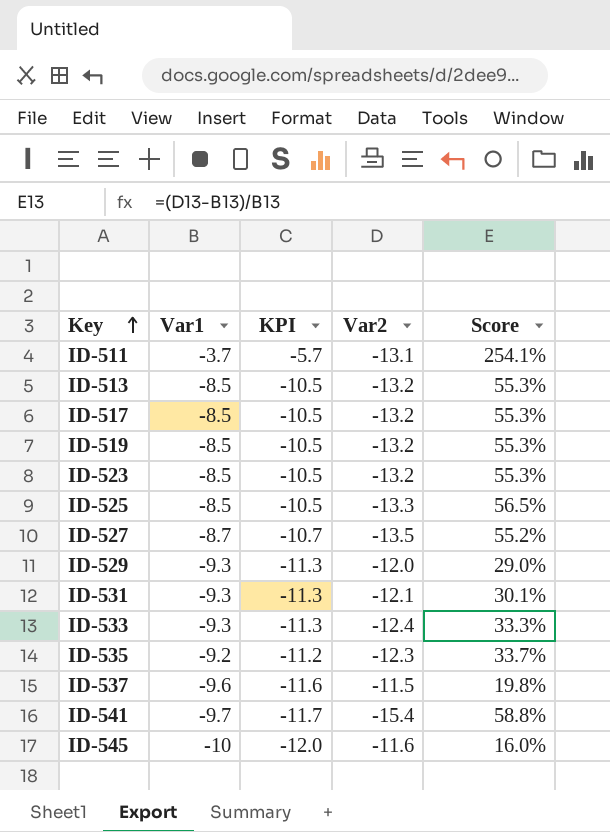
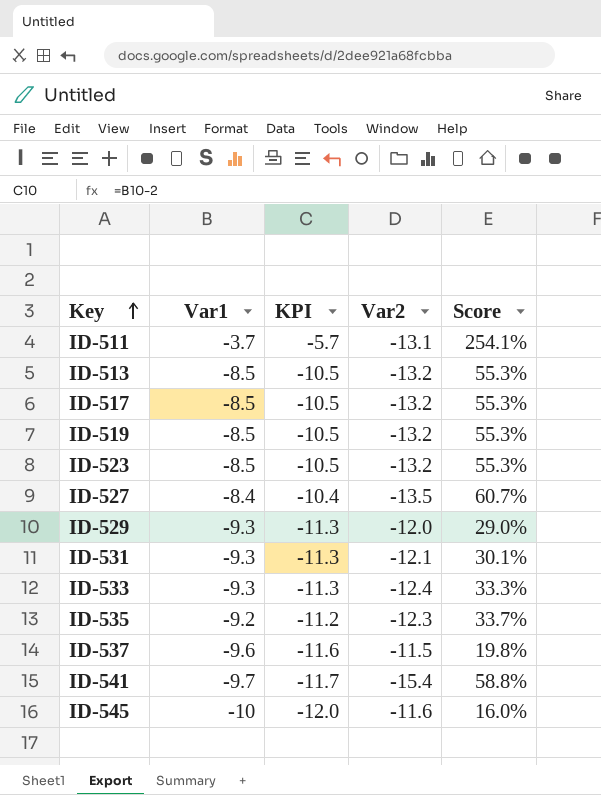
row ID-525: -8.5 | -10.5 | -13.3 | 56.5% -> none
ID-527 | Var1: -8.7 -> -8.4
ID-527 | KPI: -10.7 -> -10.4
ID-527 | Score: 55.2% -> 60.7%

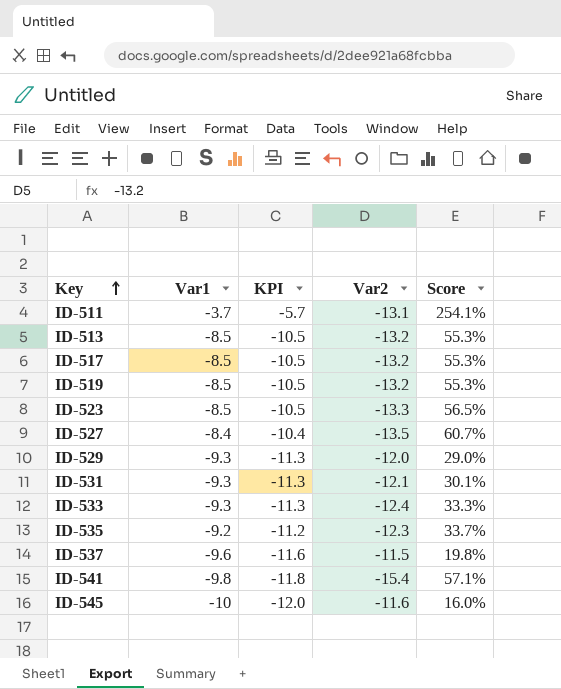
ID-523 | Var2: -13.2 -> -13.3
ID-523 | Score: 55.3% -> 56.5%
ID-541 | Var1: -9.7 -> -9.8
ID-541 | KPI: -11.7 -> -11.8
ID-541 | Score: 58.8% -> 57.1%

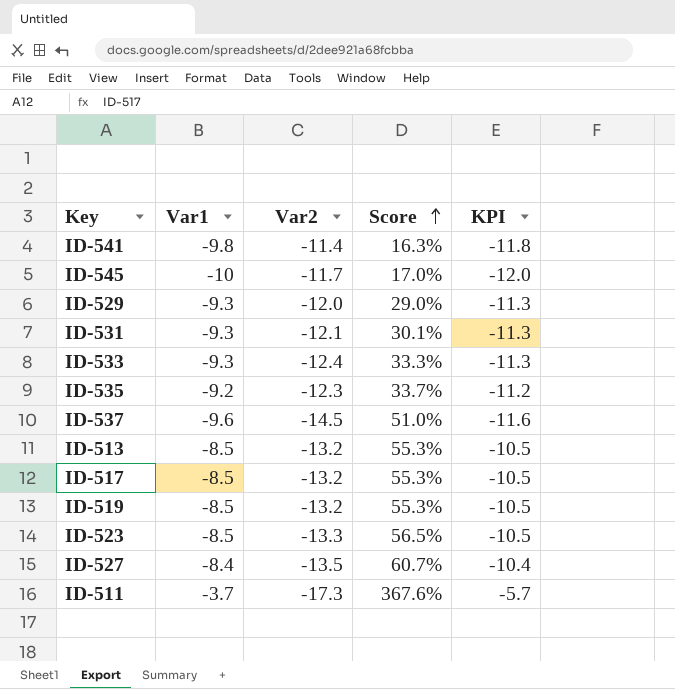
row order: Key ascending -> Score ascending
column KPI | position: 3 -> 5
ID-541 | Var2: -15.4 -> -11.4
ID-541 | Score: 57.1% -> 16.3%
ID-545 | Var2: -11.6 -> -11.7
ID-545 | Score: 16.0% -> 17.0%
ID-537 | Var2: -11.5 -> -14.5
ID-537 | Score: 19.8% -> 51.0%
ID-511 | Var2: -13.1 -> -17.3
ID-511 | Score: 254.1% -> 367.6%

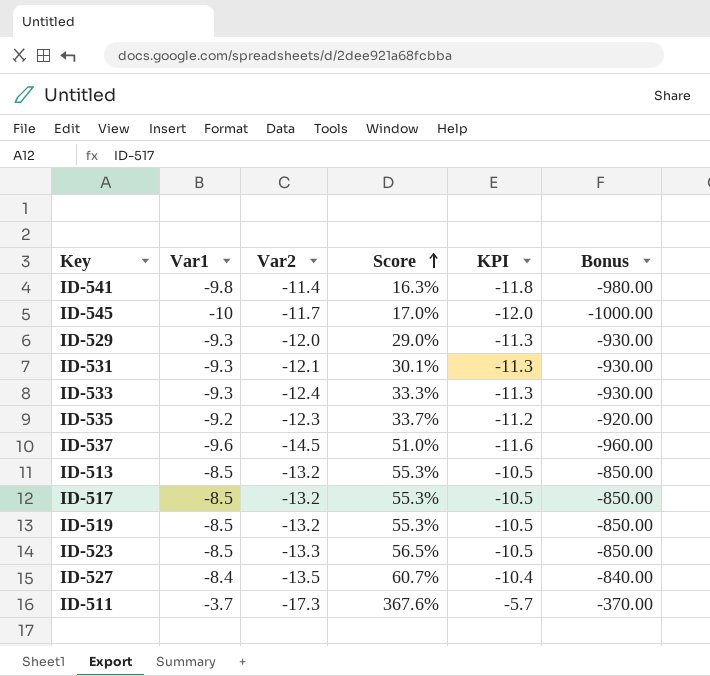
column Bonus | formula: none -> [Var1] * 100

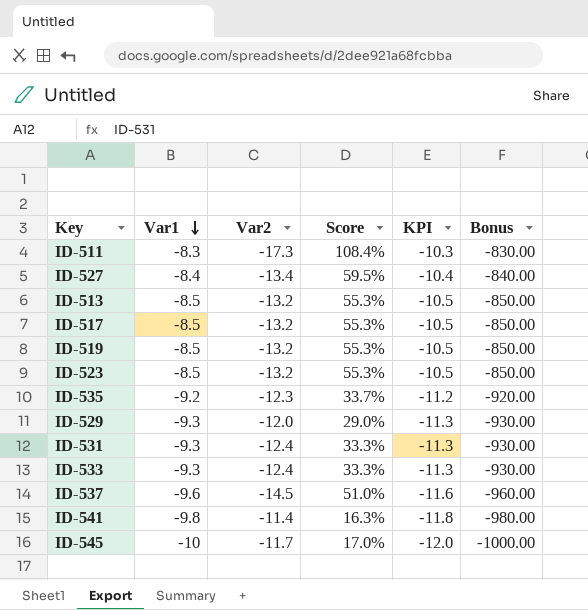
row order: Score ascending -> Var1 descending
ID-511 | Var1: -3.7 -> -8.3
ID-511 | Score: 367.6% -> 108.4%
ID-511 | KPI: -5.7 -> -10.3
ID-511 | Bonus: -370.00 -> -830.00
ID-527 | Var2: -13.5 -> -13.4
ID-527 | Score: 60.7% -> 59.5%
ID-523 | Var2: -13.3 -> -13.2
ID-523 | Score: 56.5% -> 55.3%
ID-531 | Var2: -12.1 -> -12.4
ID-531 | Score: 30.1% -> 33.3%

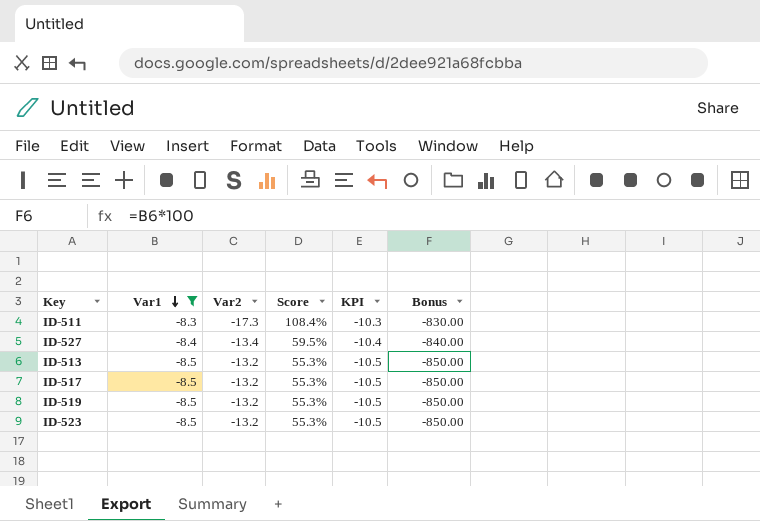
filter: none -> Var1 >= -8.5

